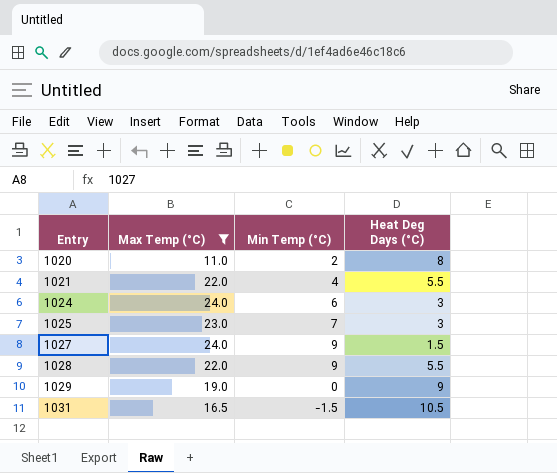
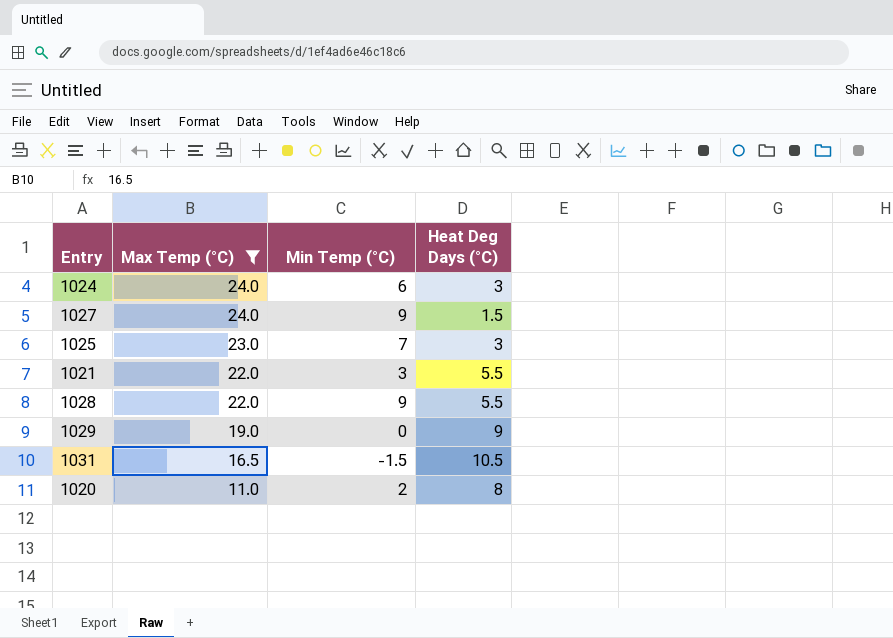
row order: Entry ascending -> Max Temp (°C) descending
1021 | Min Temp (°C): 4 -> 3

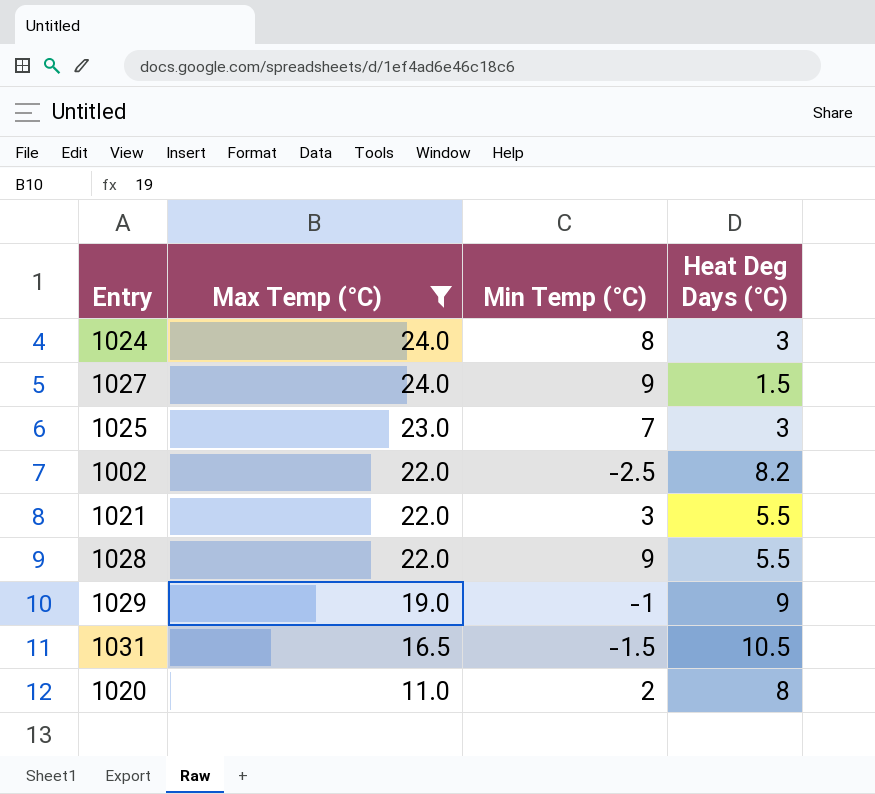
1024 | Min Temp (°C): 6 -> 8
row 1002: none -> 22.0 | -2.5 | 8.2
1029 | Min Temp (°C): 0 -> -1

